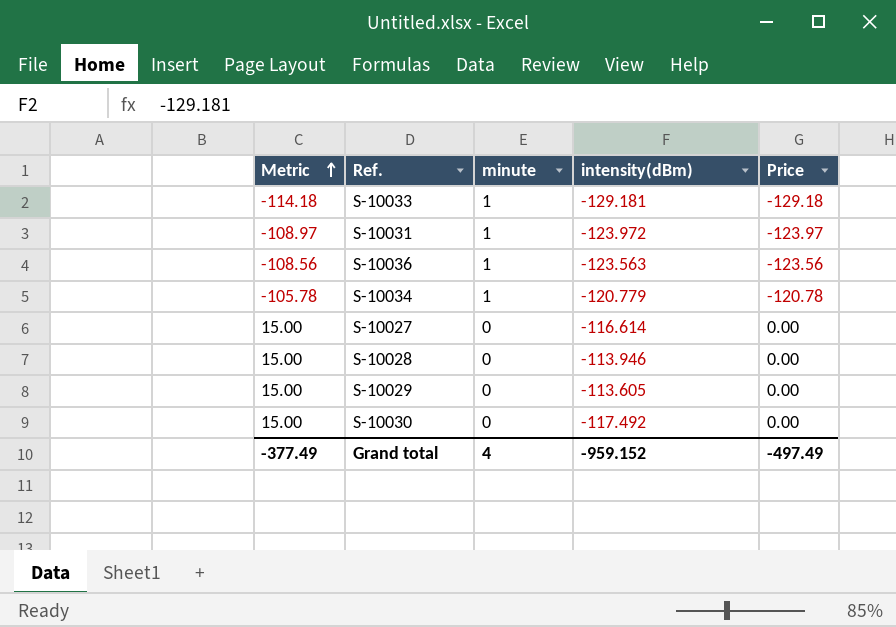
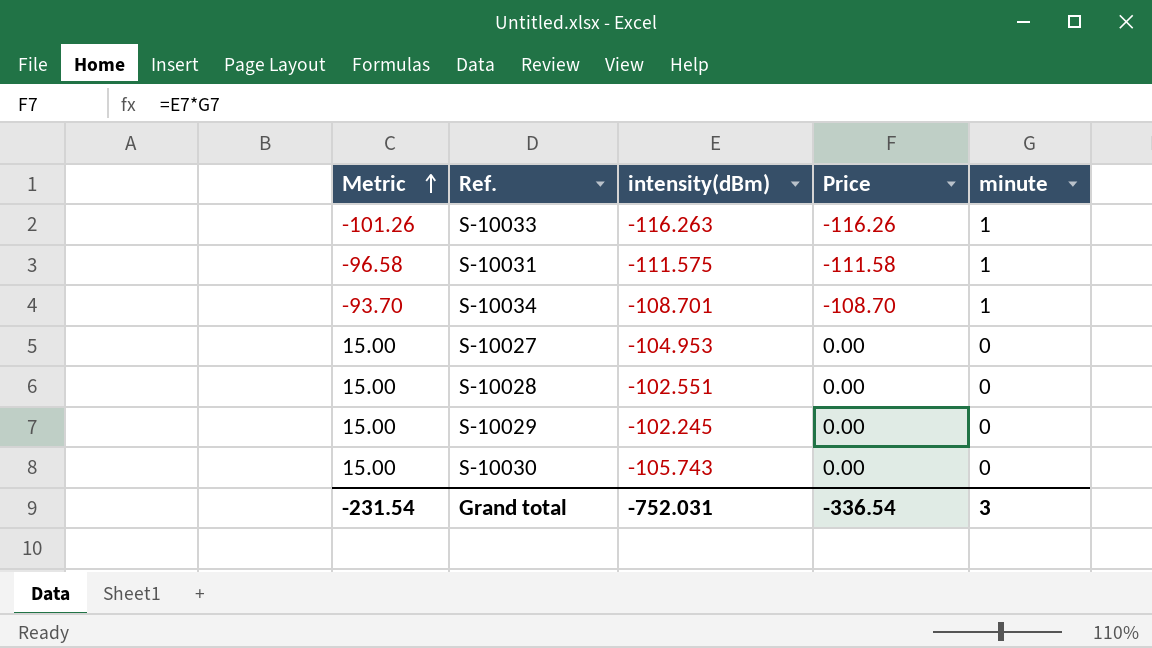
column minute | position: 3 -> 5
row S-10036: -108.56 | 1 | -123.563 | -123.56 -> none
S-10033 | Metric: -114.18 -> -101.26
S-10033 | intensity(dBm): -129.181 -> -116.263
S-10033 | Price: -129.18 -> -116.26
S-10031 | Metric: -108.97 -> -96.58
S-10031 | intensity(dBm): -123.972 -> -111.575
S-10031 | Price: -123.97 -> -111.58
S-10034 | Metric: -105.78 -> -93.70
S-10034 | intensity(dBm): -120.779 -> -108.701
S-10034 | Price: -120.78 -> -108.70
S-10027 | intensity(dBm): -116.614 -> -104.953
S-10028 | intensity(dBm): -113.946 -> -102.551
S-10029 | intensity(dBm): -113.605 -> -102.245
S-10030 | intensity(dBm): -117.492 -> -105.743
Grand total | Metric: -377.49 -> -231.54
Grand total | intensity(dBm): -959.152 -> -752.031
Grand total | Price: -497.49 -> -336.54
Grand total | minute: 4 -> 3

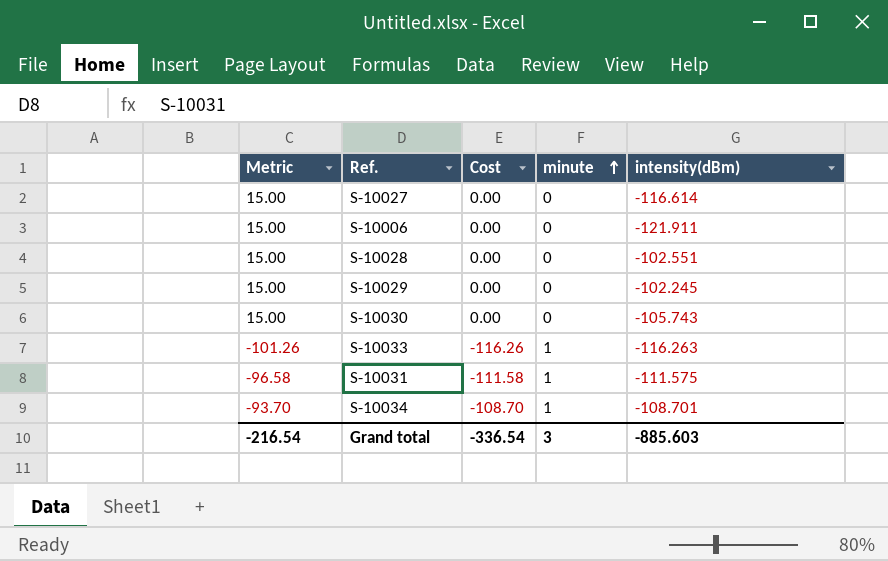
row order: Metric ascending -> minute ascending
column name: Price -> Cost
column intensity(dBm) | position: 3 -> 5
S-10027 | intensity(dBm): -104.953 -> -116.614
row S-10006: none -> 15.00 | 0.00 | 0 | -121.911
Grand total | Metric: -231.54 -> -216.54
Grand total | intensity(dBm): -752.031 -> -885.603

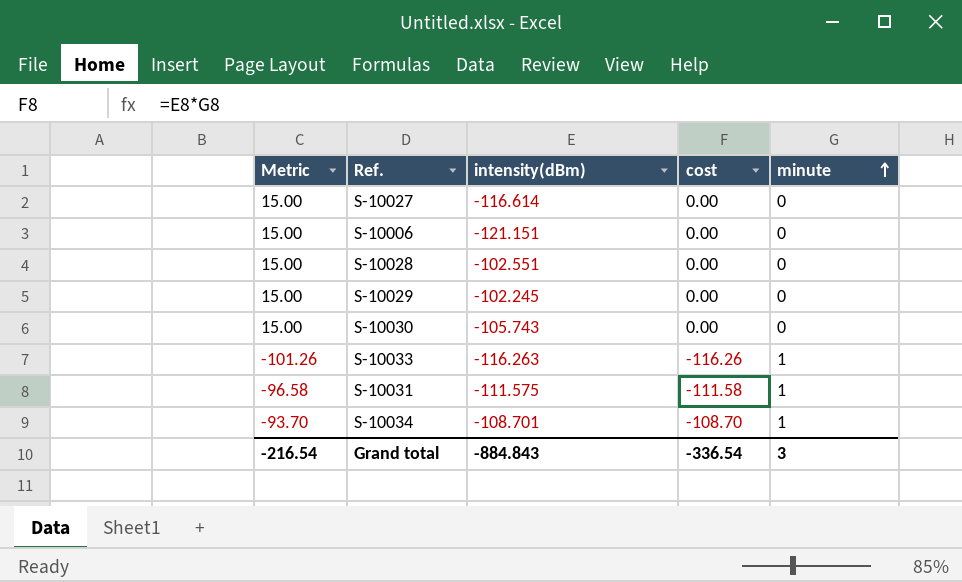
column intensity(dBm) | position: 5 -> 3
column name: Cost -> cost
S-10006 | intensity(dBm): -121.911 -> -121.151
Grand total | intensity(dBm): -885.603 -> -884.843

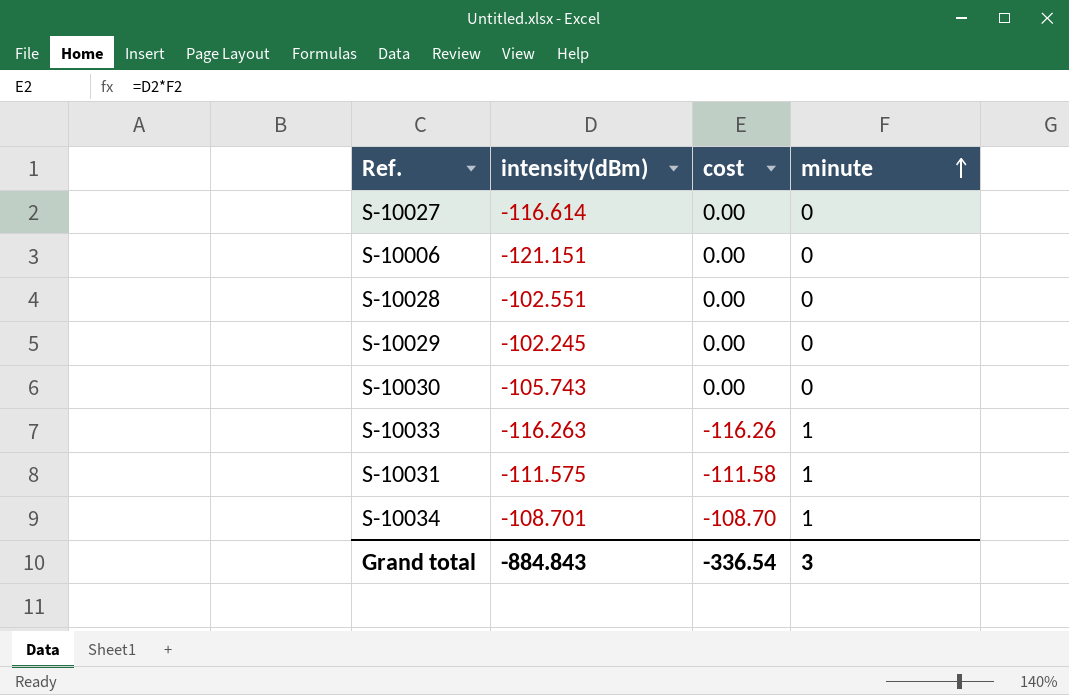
column Metric | formula: [cost] + 15 -> none

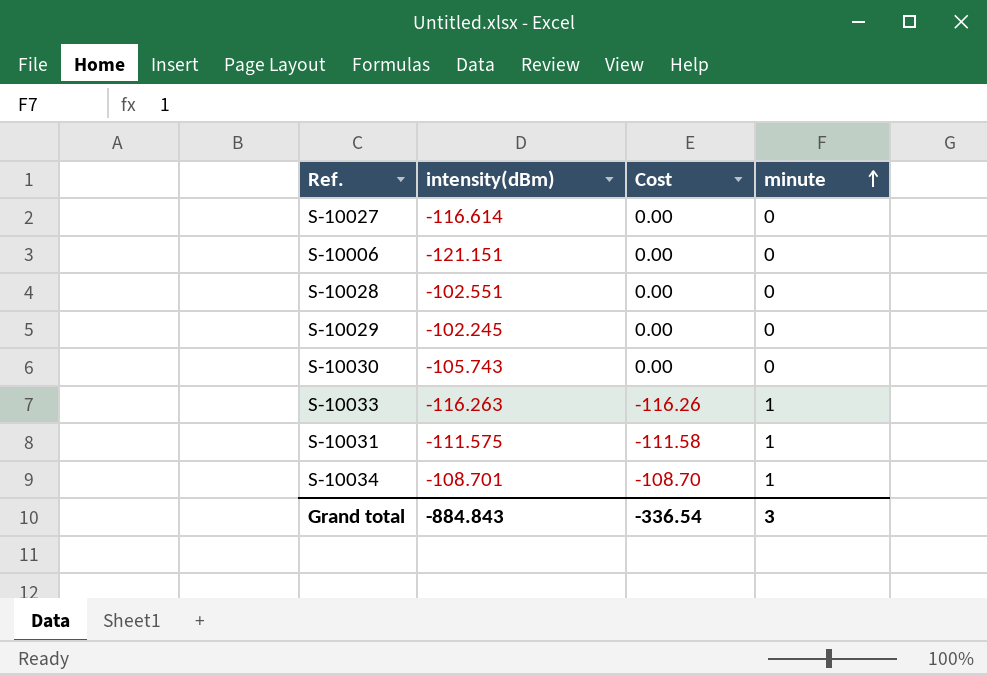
column name: cost -> Cost

